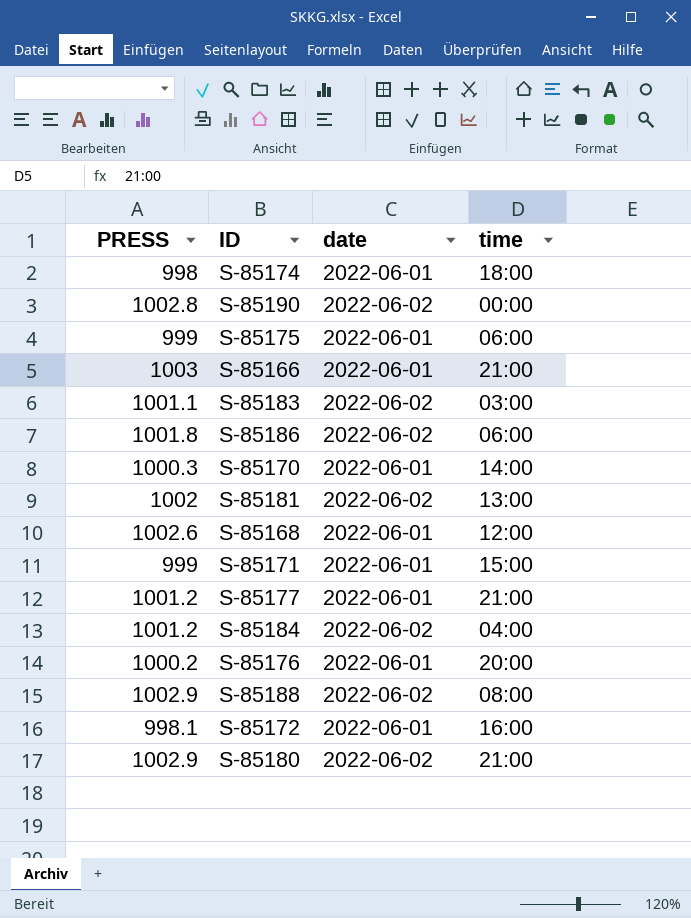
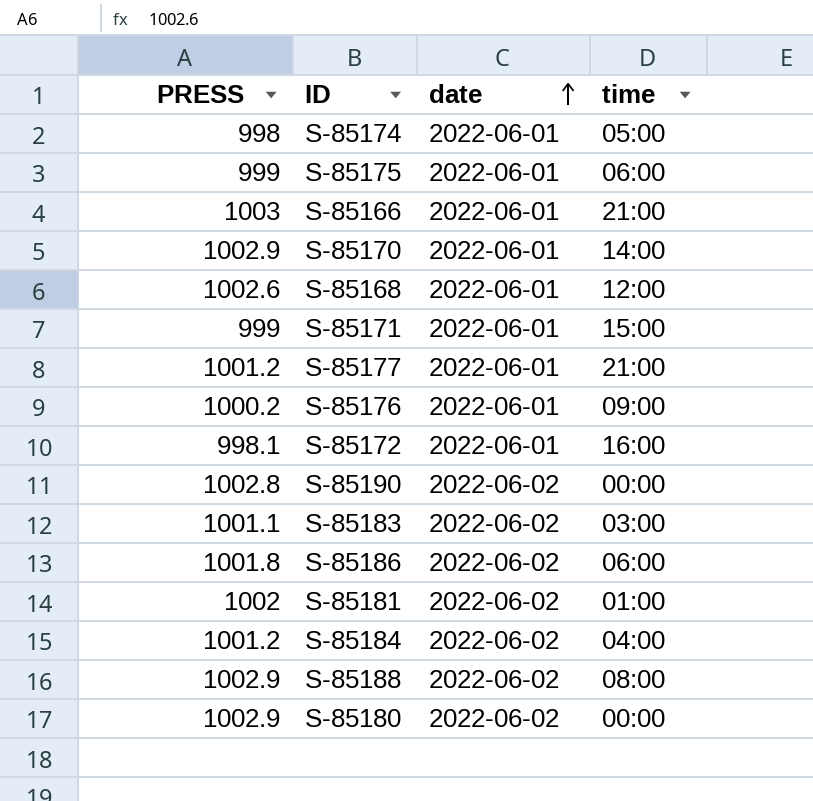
row order: none -> date ascending
S-85174 | time: 18:00 -> 05:00
S-85170 | PRESS: 1000.3 -> 1002.9
S-85176 | time: 20:00 -> 09:00
S-85181 | time: 13:00 -> 01:00
S-85180 | time: 21:00 -> 00:00

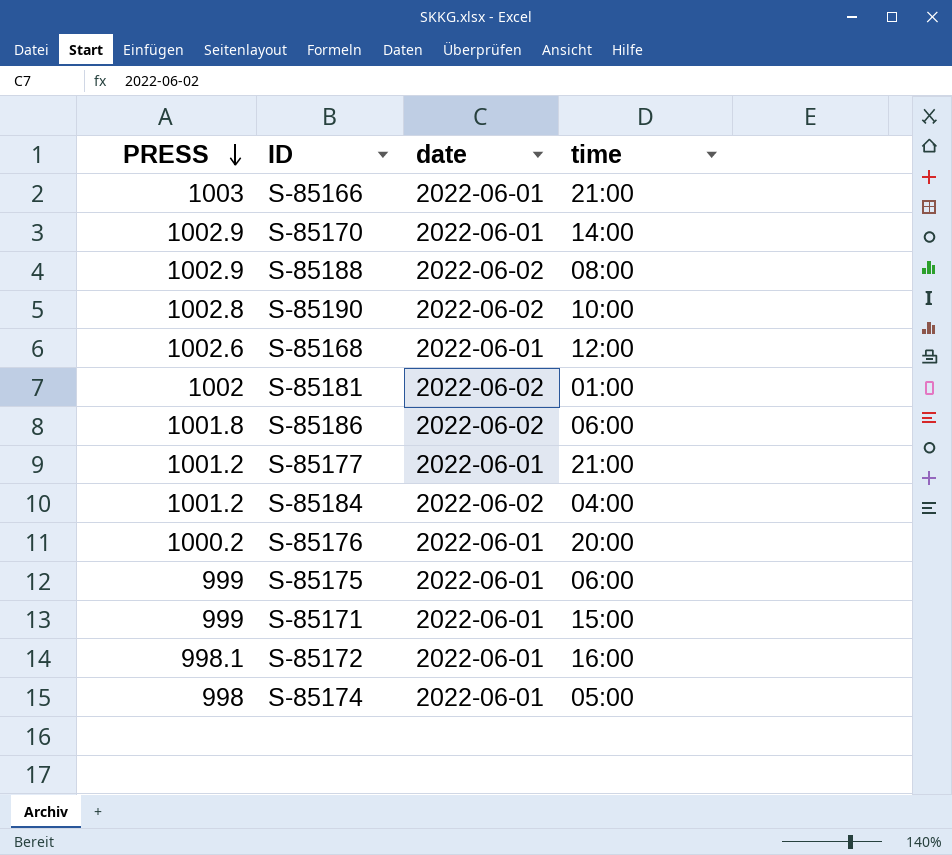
row order: date ascending -> PRESS descending
row S-85183: 1001.1 | 2022-06-02 | 03:00 -> none
row S-85180: 1002.9 | 2022-06-02 | 00:00 -> none
S-85190 | time: 00:00 -> 10:00
S-85176 | time: 09:00 -> 20:00

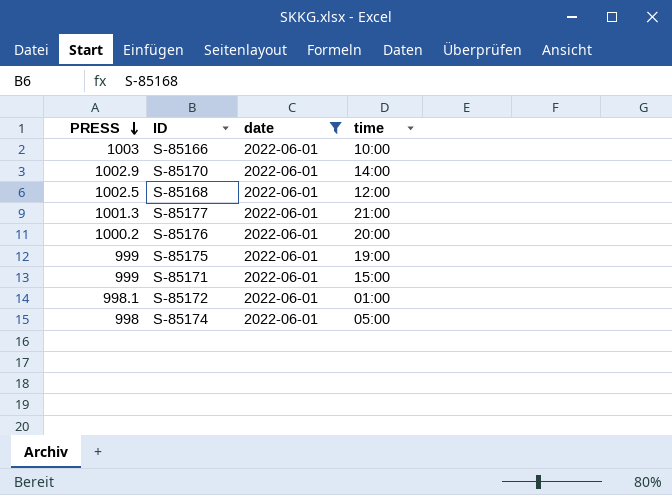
filter: none -> date = 2022-06-01
S-85166 | time: 21:00 -> 10:00
S-85168 | PRESS: 1002.6 -> 1002.5
S-85177 | PRESS: 1001.2 -> 1001.3
S-85175 | time: 06:00 -> 19:00
S-85172 | time: 16:00 -> 01:00

